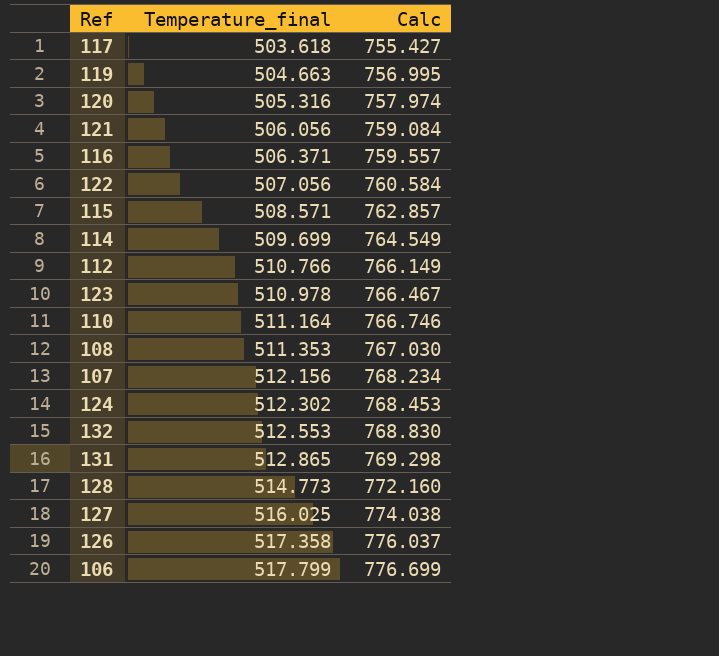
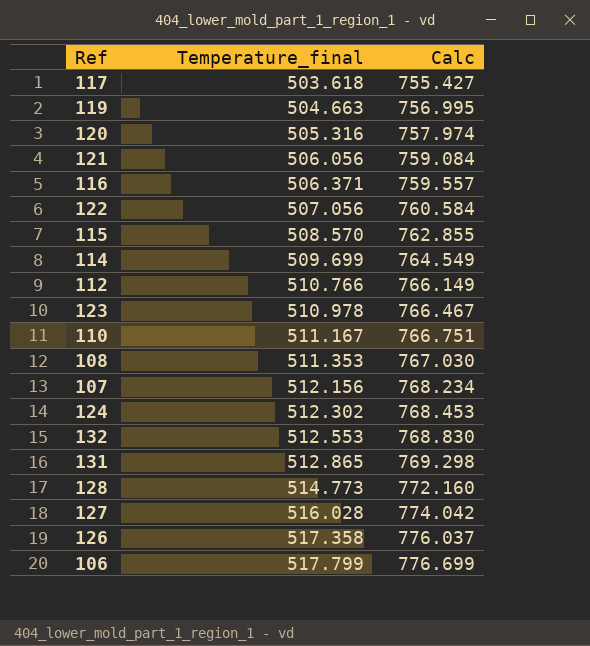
115 | Temperature_final: 508.571 -> 508.570
115 | Calc: 762.857 -> 762.855
110 | Temperature_final: 511.164 -> 511.167
110 | Calc: 766.746 -> 766.751
127 | Temperature_final: 516.025 -> 516.028
127 | Calc: 774.038 -> 774.042

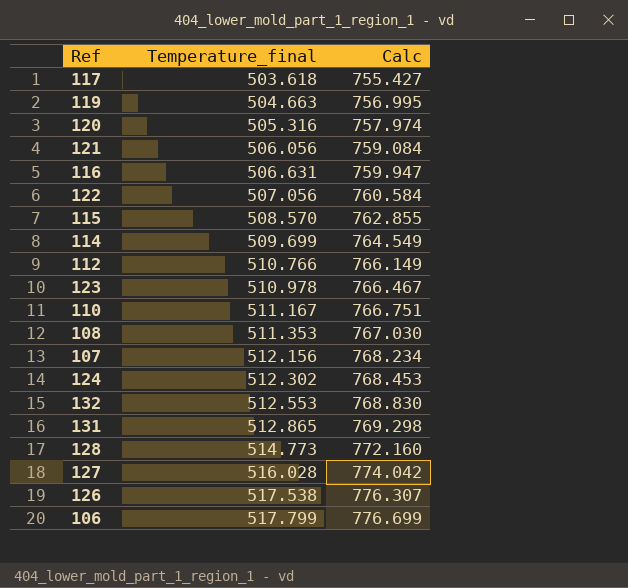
116 | Temperature_final: 506.371 -> 506.631
116 | Calc: 759.557 -> 759.947
126 | Temperature_final: 517.358 -> 517.538
126 | Calc: 776.037 -> 776.307

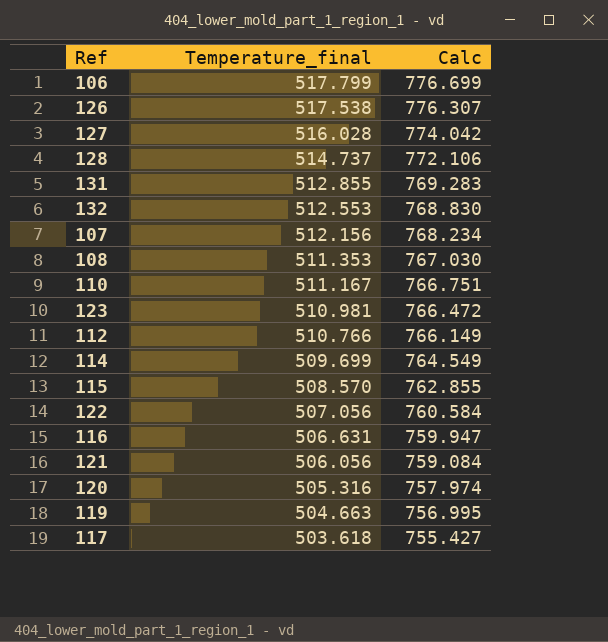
row order: Temperature_final ascending -> Temperature_final descending
row 124: 512.302 | 768.453 -> none
128 | Temperature_final: 514.773 -> 514.737
128 | Calc: 772.160 -> 772.106
131 | Temperature_final: 512.865 -> 512.855
131 | Calc: 769.298 -> 769.283
123 | Temperature_final: 510.978 -> 510.981
123 | Calc: 766.467 -> 766.472

